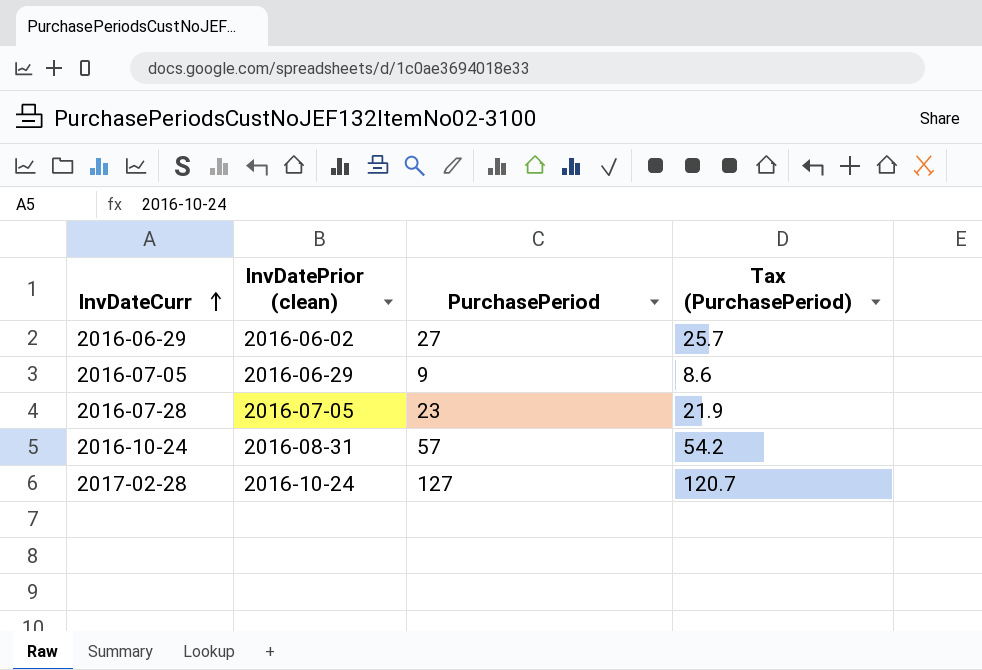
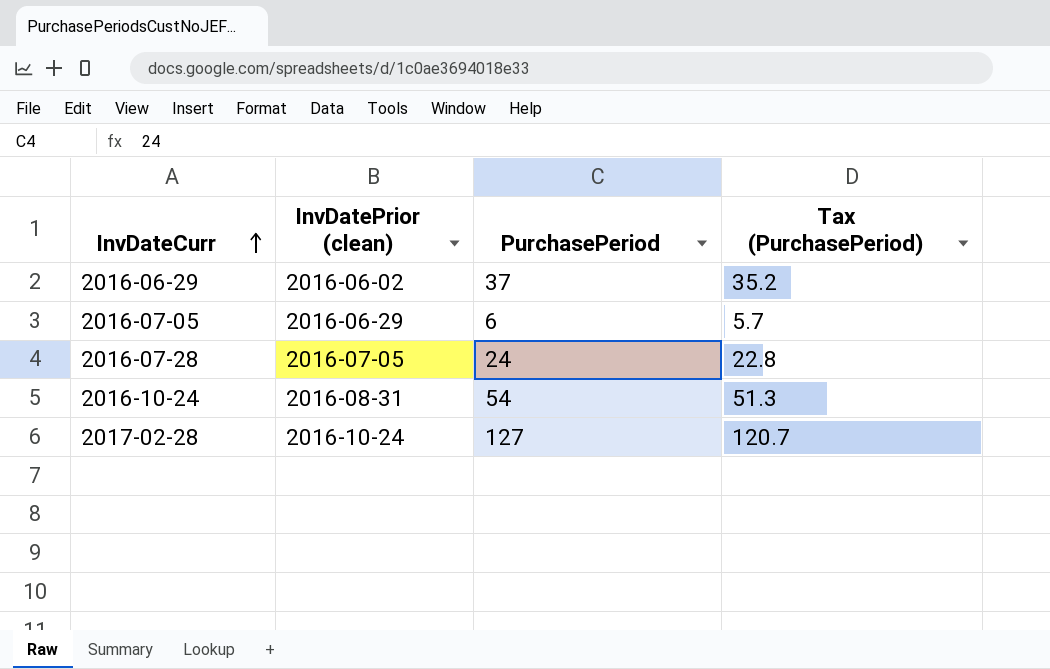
2016-06-29 | PurchasePeriod: 27 -> 37
2016-06-29 | Tax (PurchasePeriod): 25.7 -> 35.2
2016-07-05 | PurchasePeriod: 9 -> 6
2016-07-05 | Tax (PurchasePeriod): 8.6 -> 5.7
2016-07-28 | PurchasePeriod: 23 -> 24
2016-07-28 | Tax (PurchasePeriod): 21.9 -> 22.8
2016-10-24 | PurchasePeriod: 57 -> 54
2016-10-24 | Tax (PurchasePeriod): 54.2 -> 51.3

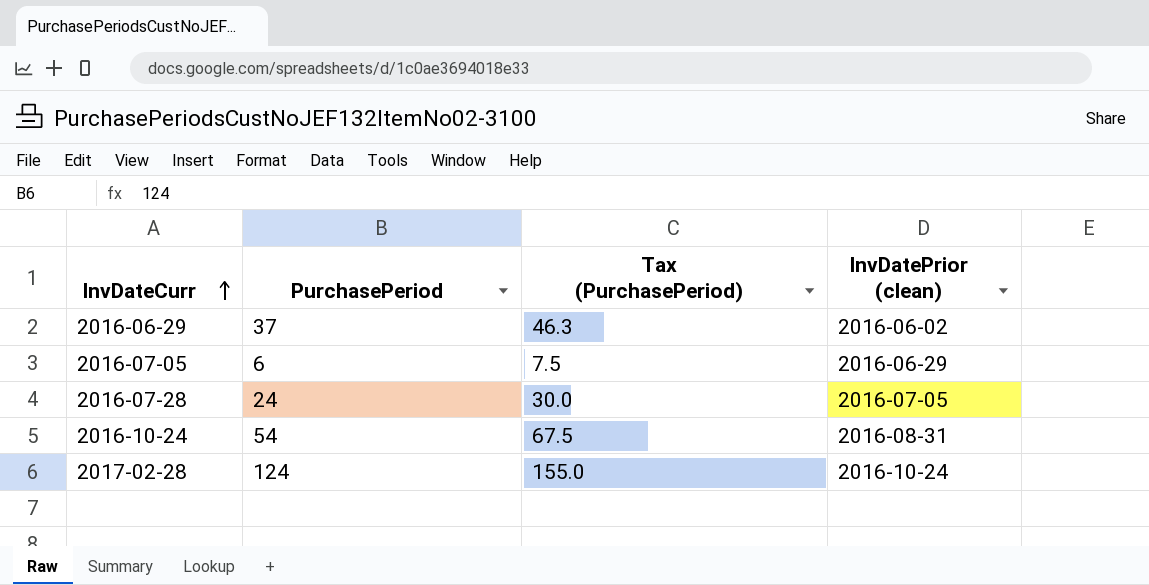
column Tax (PurchasePeriod) | formula: [PurchasePeriod] * 0.95 -> [PurchasePeriod] * 1.25
column InvDatePrior (clean) | position: 2 -> 4
2017-02-28 | PurchasePeriod: 127 -> 124

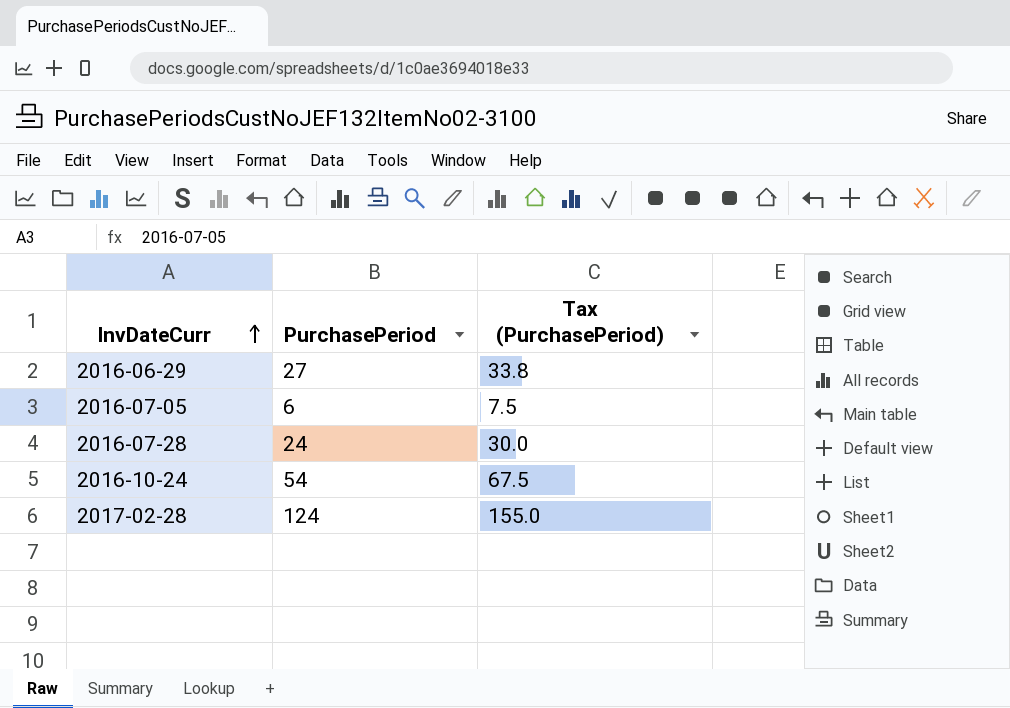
column InvDatePrior (clean) | position: 4 -> none
2016-06-29 | PurchasePeriod: 37 -> 27
2016-06-29 | Tax (PurchasePeriod): 46.3 -> 33.8

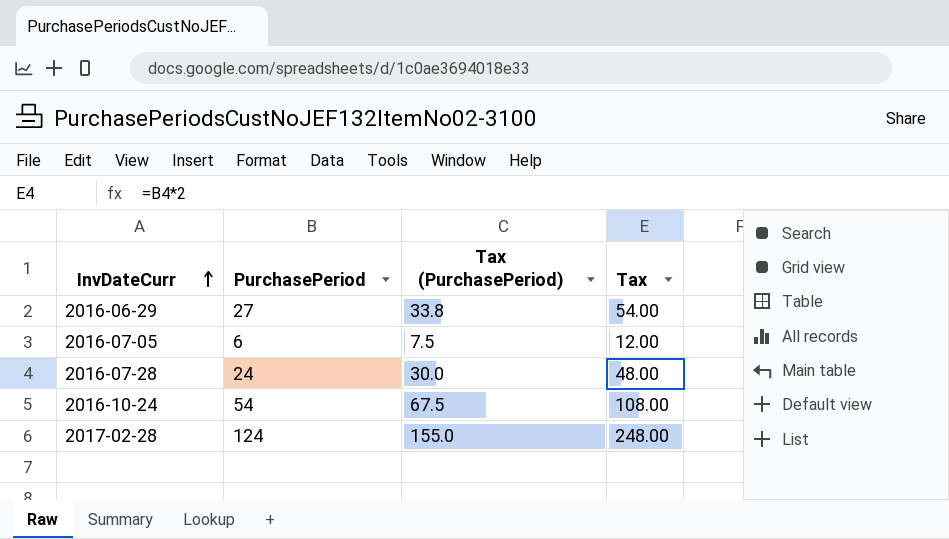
column Tax | formula: none -> [PurchasePeriod] * 2

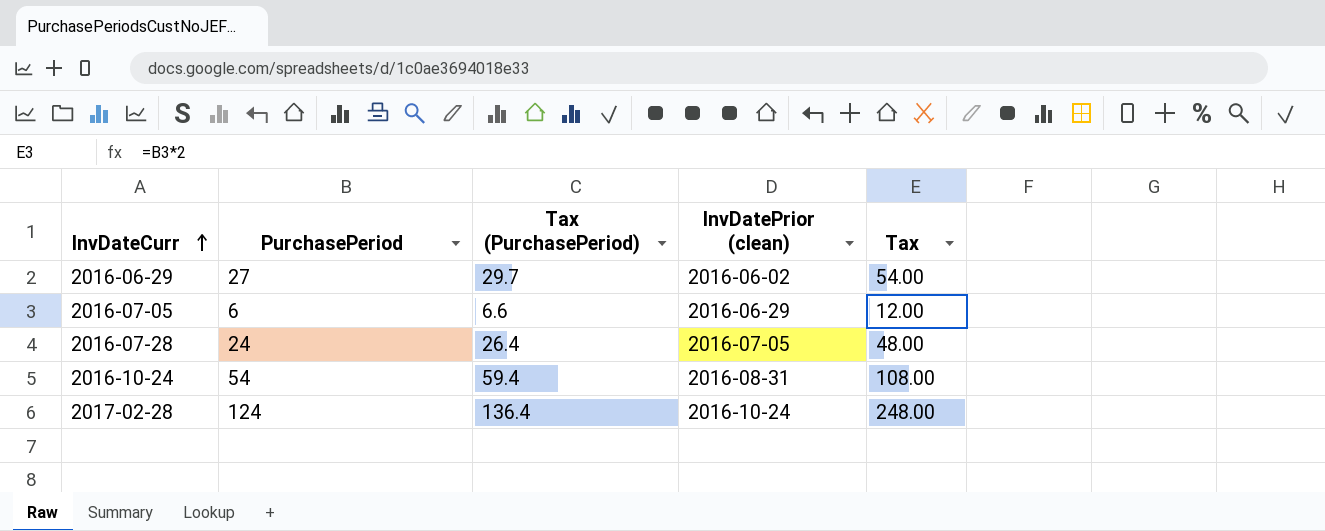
column Tax (PurchasePeriod) | formula: [PurchasePeriod] * 1.25 -> [PurchasePeriod] * 1.1
column InvDatePrior (clean) | position: none -> 4

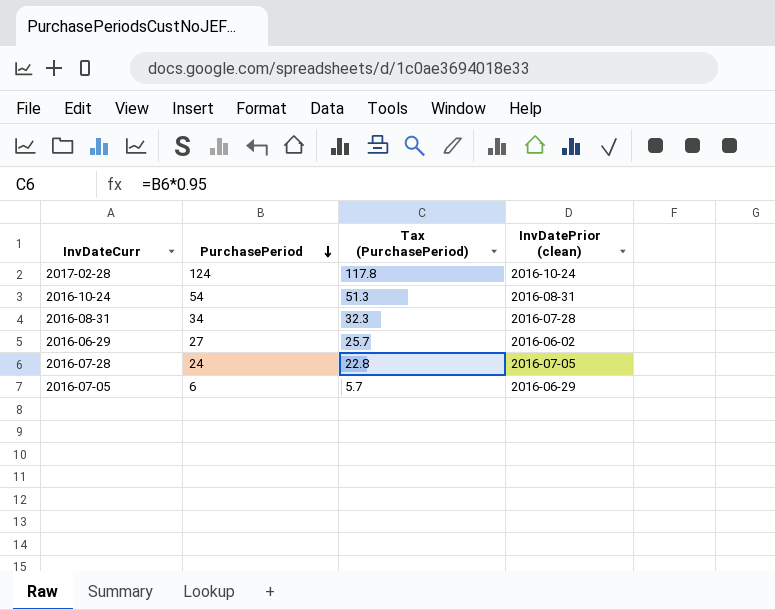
row order: InvDateCurr ascending -> PurchasePeriod descending
column Tax | formula: [PurchasePeriod] * 2 -> none
column Tax (PurchasePeriod) | formula: [PurchasePeriod] * 1.1 -> [PurchasePeriod] * 0.95
row 2016-08-31: none -> 34 | 32.3 | 2016-07-28

